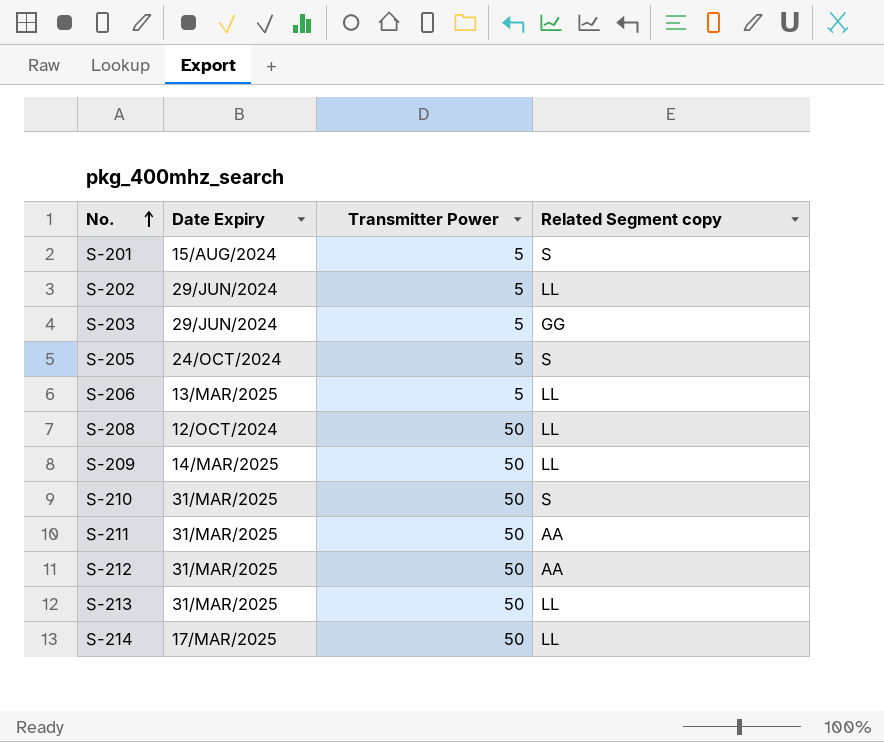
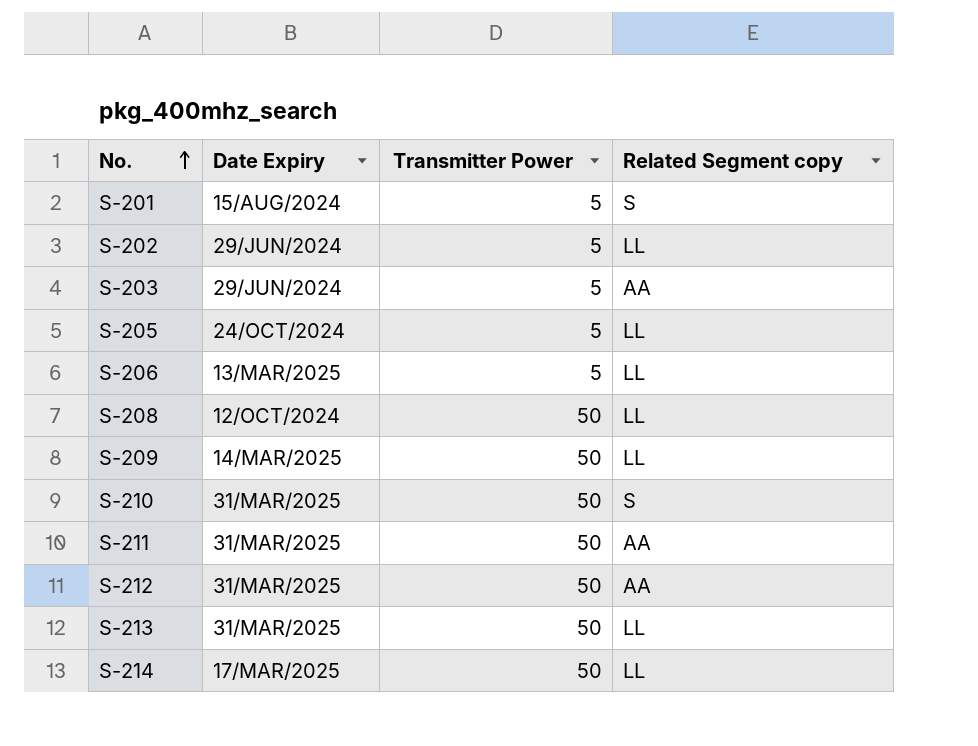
S-203 | Related Segment copy: GG -> AA
S-205 | Related Segment copy: S -> LL

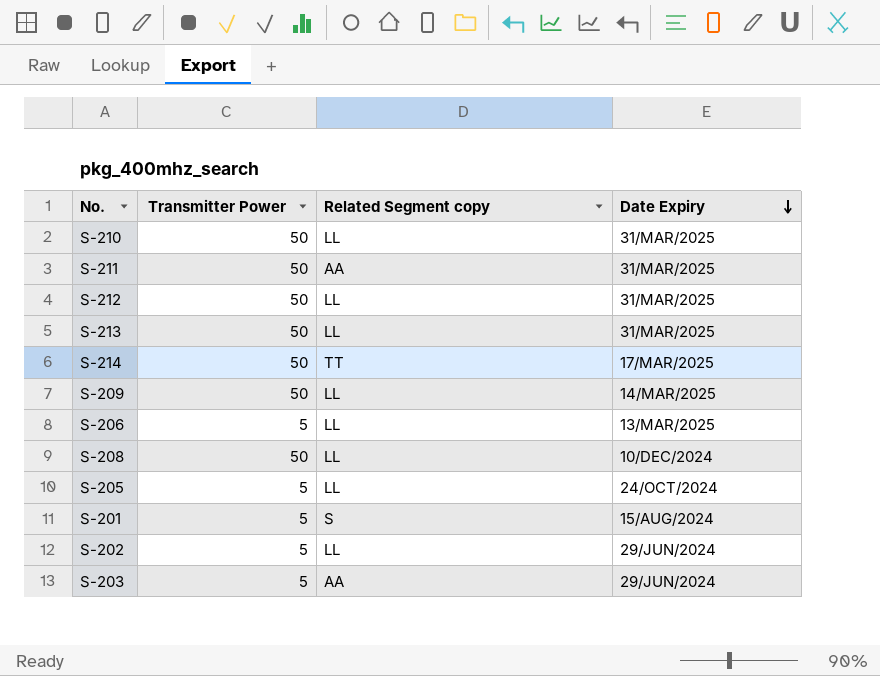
row order: No. ascending -> Date Expiry descending
column Date Expiry | position: 2 -> 4
S-210 | Related Segment copy: S -> LL
S-212 | Related Segment copy: AA -> LL
S-214 | Related Segment copy: LL -> TT
S-208 | Date Expiry: 12/OCT/2024 -> 10/DEC/2024

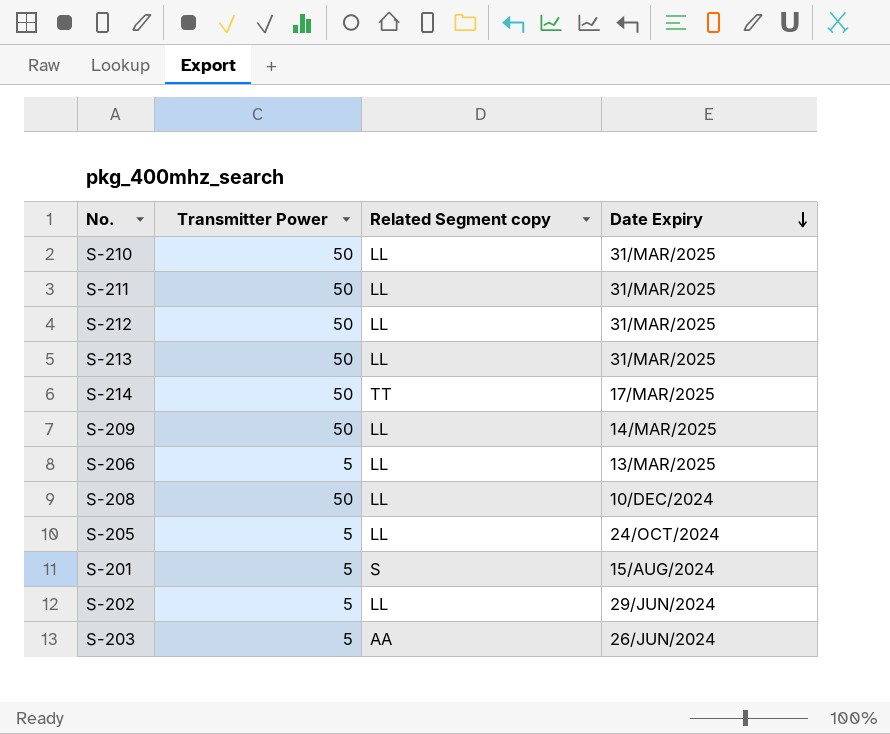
S-211 | Related Segment copy: AA -> LL
S-203 | Date Expiry: 29/JUN/2024 -> 26/JUN/2024

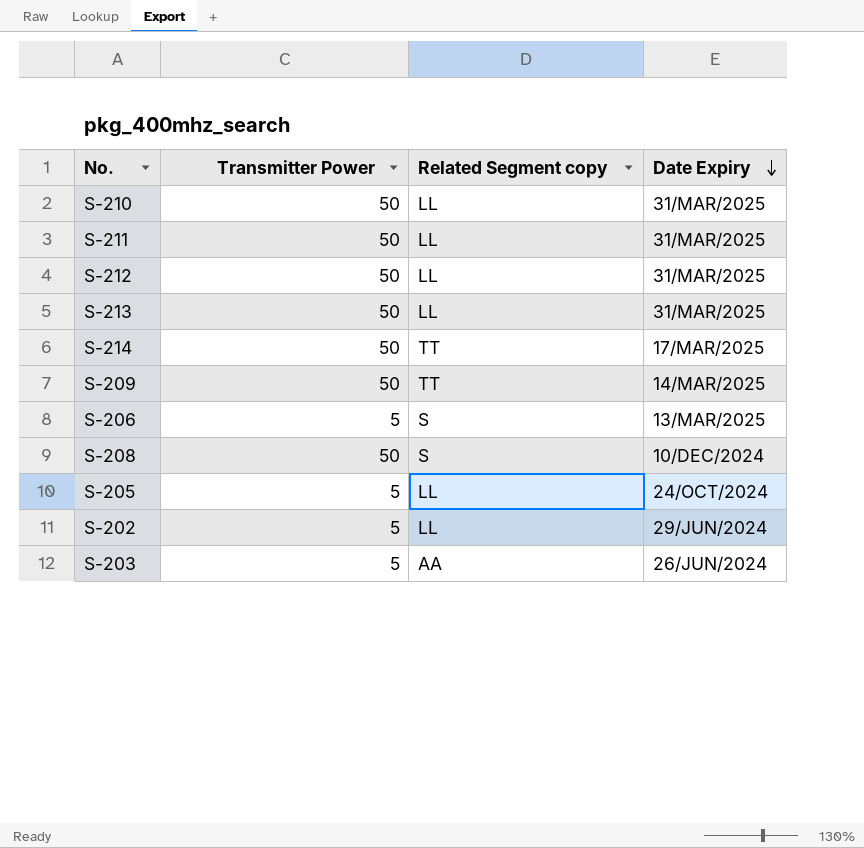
row S-201: 5 | S | 15/AUG/2024 -> none
S-209 | Related Segment copy: LL -> TT
S-206 | Related Segment copy: LL -> S
S-208 | Related Segment copy: LL -> S

